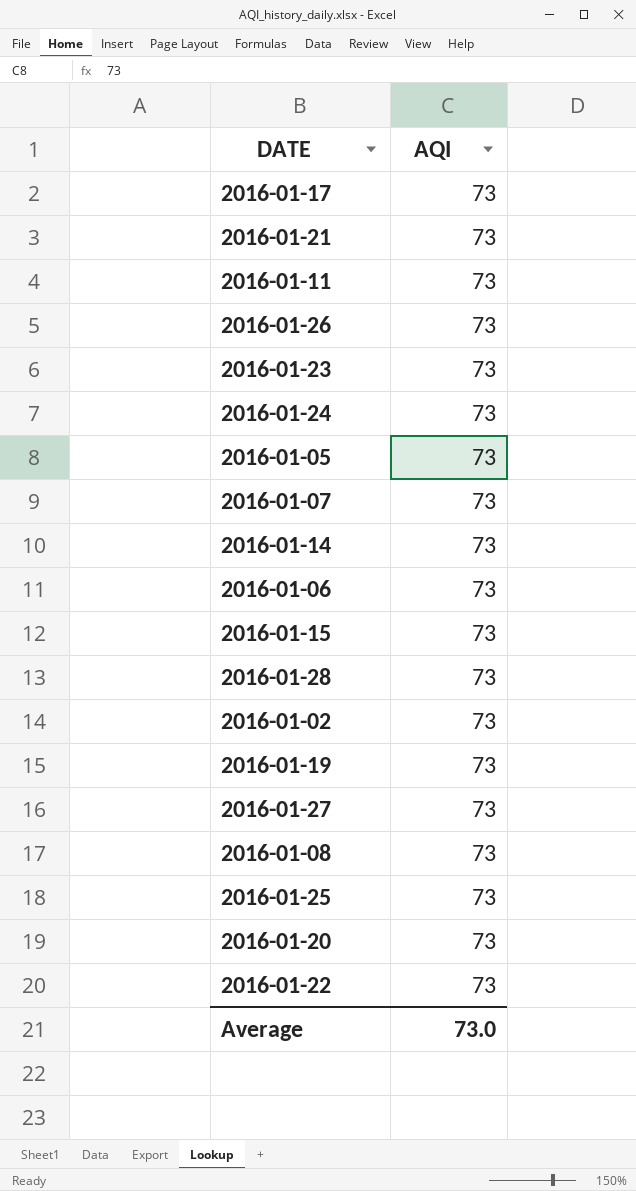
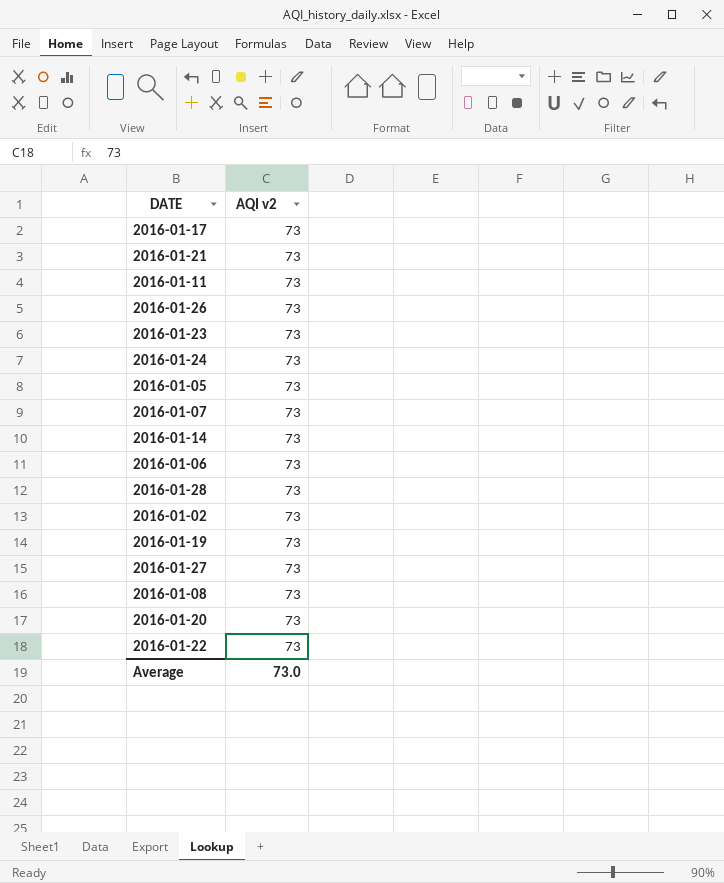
column name: AQI -> AQI v2
row 2016-01-15: 73 -> none
row 2016-01-25: 73 -> none

